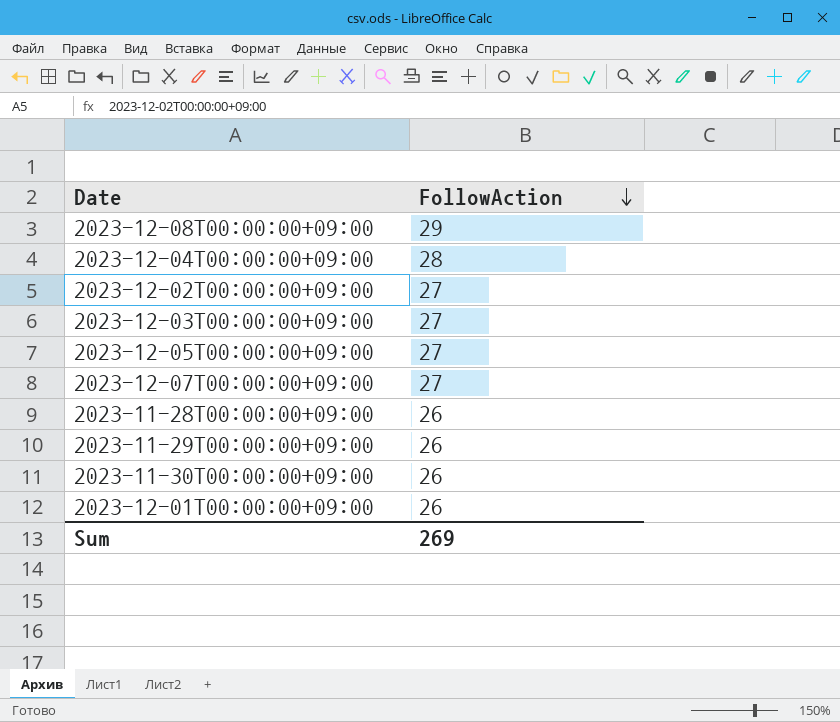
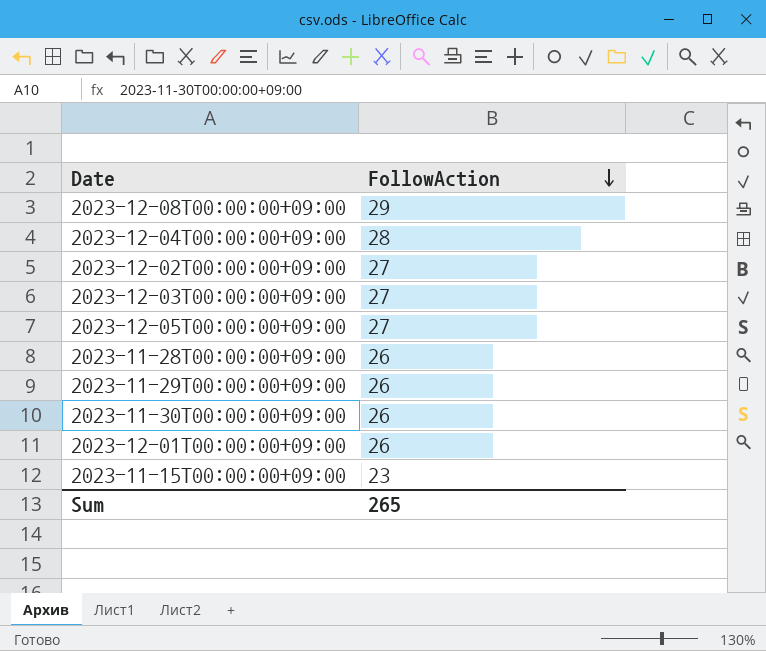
row 2023-12-07T00:00:00+09:00: 27 -> none
row 2023-11-15T00:00:00+09:00: none -> 23
Sum | FollowAction: 269 -> 265

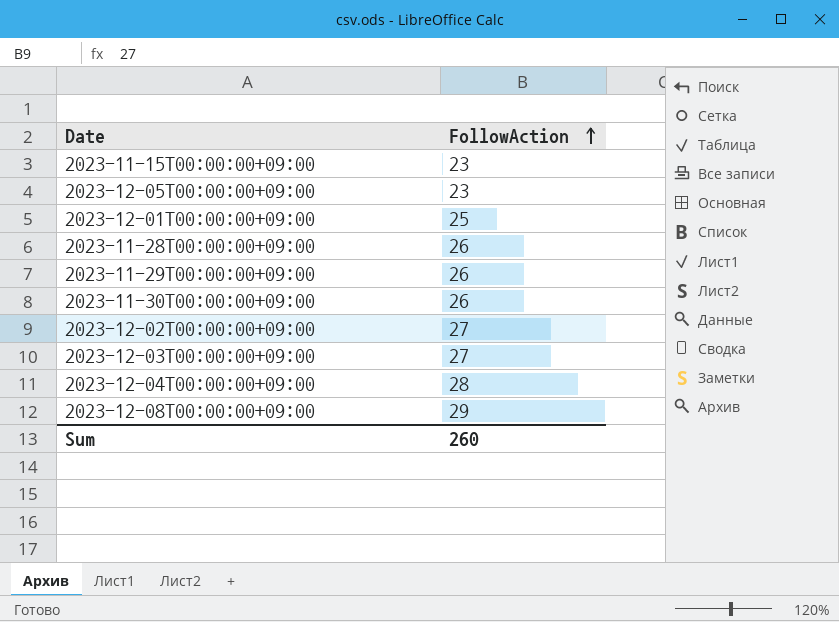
row order: FollowAction descending -> FollowAction ascending
2023-12-05T00:00:00+09:00 | FollowAction: 27 -> 23
2023-12-01T00:00:00+09:00 | FollowAction: 26 -> 25
Sum | FollowAction: 265 -> 260

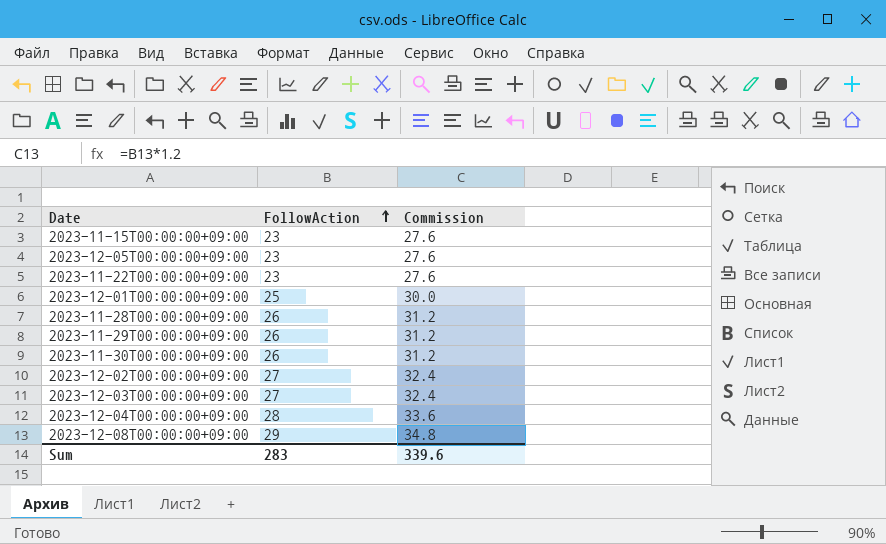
column Commission | formula: none -> [FollowAction] * 1.2
row 2023-11-22T00:00:00+09:00: none -> 23 | 27.6
Sum | FollowAction: 260 -> 283

